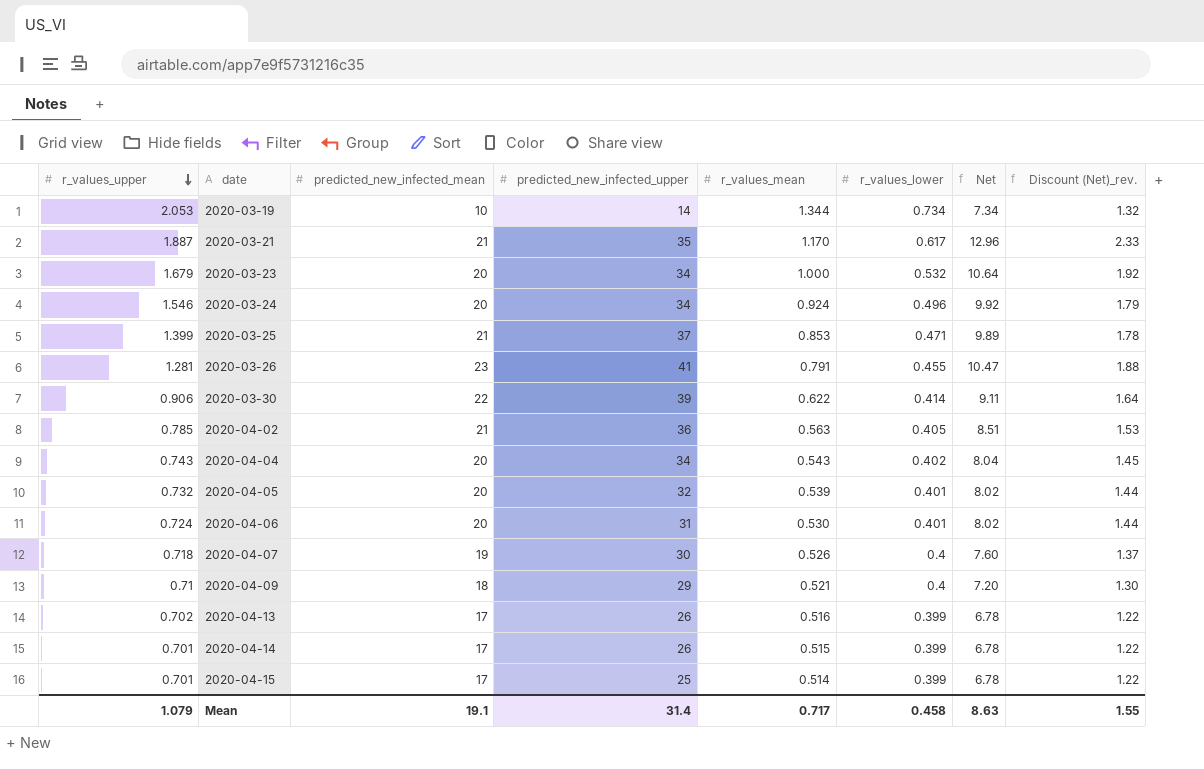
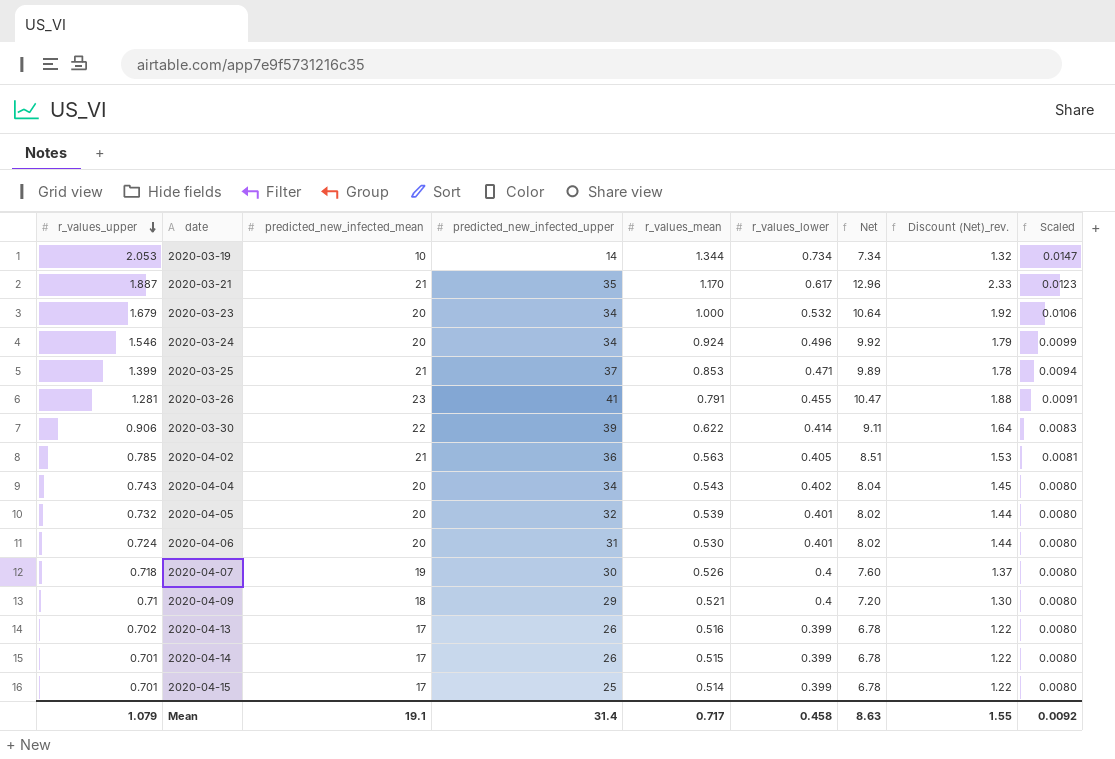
column Scaled | formula: none -> [r_values_lower] * 0.02

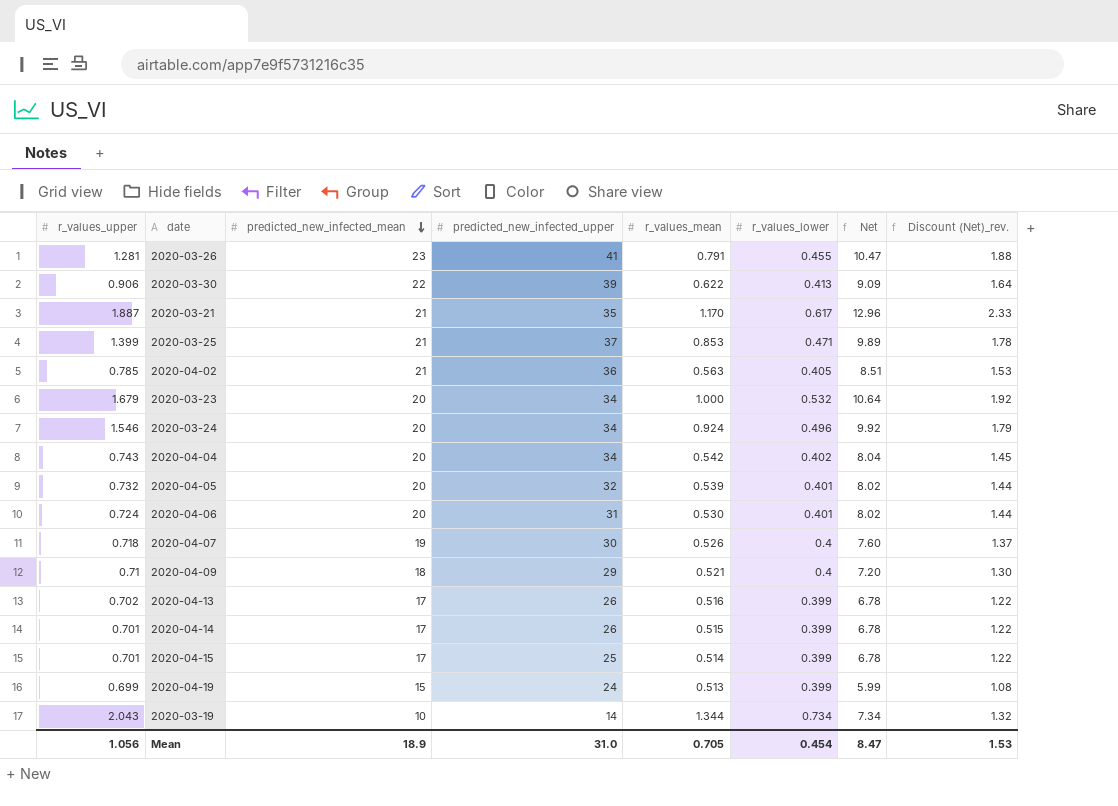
row order: r_values_upper descending -> predicted_new_infected_mean descending
column Scaled | formula: [r_values_lower] * 0.02 -> none
2020-03-30 | r_values_lower: 0.414 -> 0.413
2020-03-30 | Net: 9.11 -> 9.09
2020-04-04 | r_values_mean: 0.543 -> 0.542
row 2020-04-19: none -> 0.699 | 15 | 24 | 0.513 | 0.399 | 5.99 | 1.08
2020-03-19 | r_values_upper: 2.053 -> 2.043
Mean | r_values_upper: 1.079 -> 1.056
Mean | predicted_new_infected_mean: 19.1 -> 18.9
Mean | predicted_new_infected_upper: 31.4 -> 31.0
Mean | r_values_mean: 0.717 -> 0.705
Mean | r_values_lower: 0.458 -> 0.454
Mean | Net: 8.63 -> 8.47
Mean | Discount (Net)_rev.: 1.55 -> 1.53

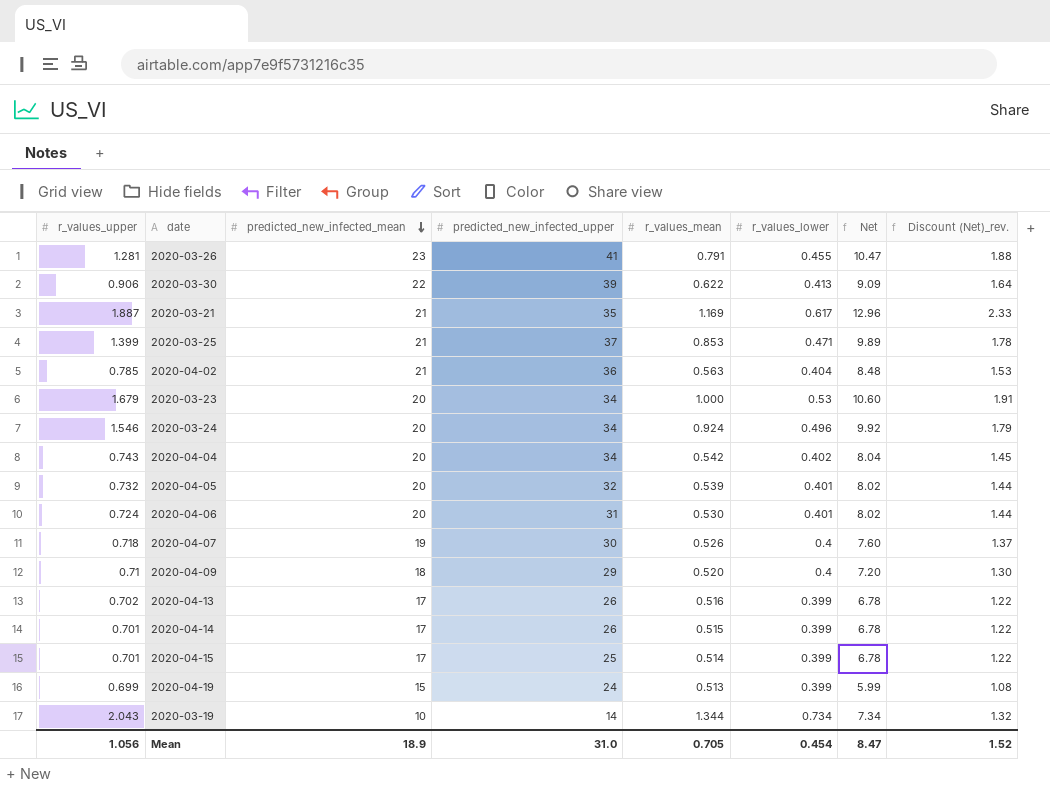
2020-03-21 | r_values_mean: 1.170 -> 1.169
2020-04-02 | r_values_lower: 0.405 -> 0.404
2020-04-02 | Net: 8.51 -> 8.48
2020-03-23 | r_values_lower: 0.532 -> 0.53
2020-03-23 | Net: 10.64 -> 10.60
2020-03-23 | Discount (Net)_rev.: 1.92 -> 1.91
2020-04-09 | r_values_mean: 0.521 -> 0.520
Mean | Discount (Net)_rev.: 1.53 -> 1.52

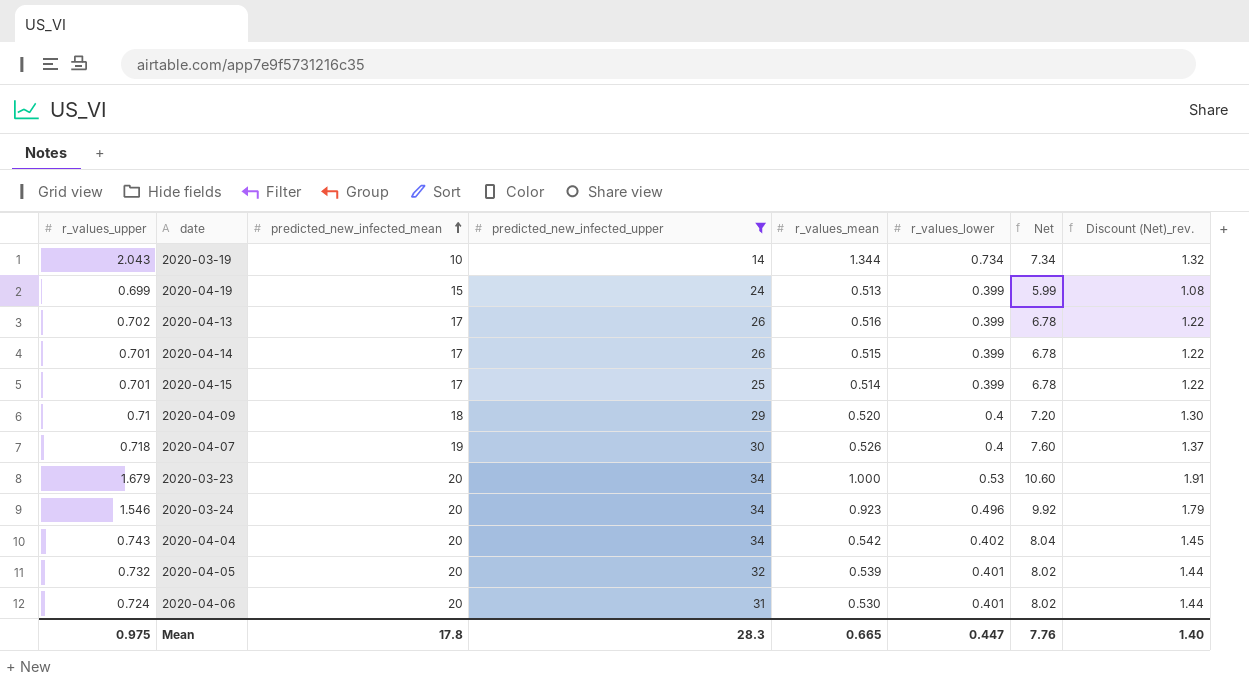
filter: none -> predicted_new_infected_upper <= 34
row order: predicted_new_infected_mean descending -> predicted_new_infected_mean ascending
2020-03-24 | r_values_mean: 0.924 -> 0.923
Mean | r_values_upper: 1.056 -> 0.975
Mean | predicted_new_infected_mean: 18.9 -> 17.8
Mean | predicted_new_infected_upper: 31.0 -> 28.3
Mean | r_values_mean: 0.705 -> 0.665
Mean | r_values_lower: 0.454 -> 0.447
Mean | Net: 8.47 -> 7.76
Mean | Discount (Net)_rev.: 1.52 -> 1.40

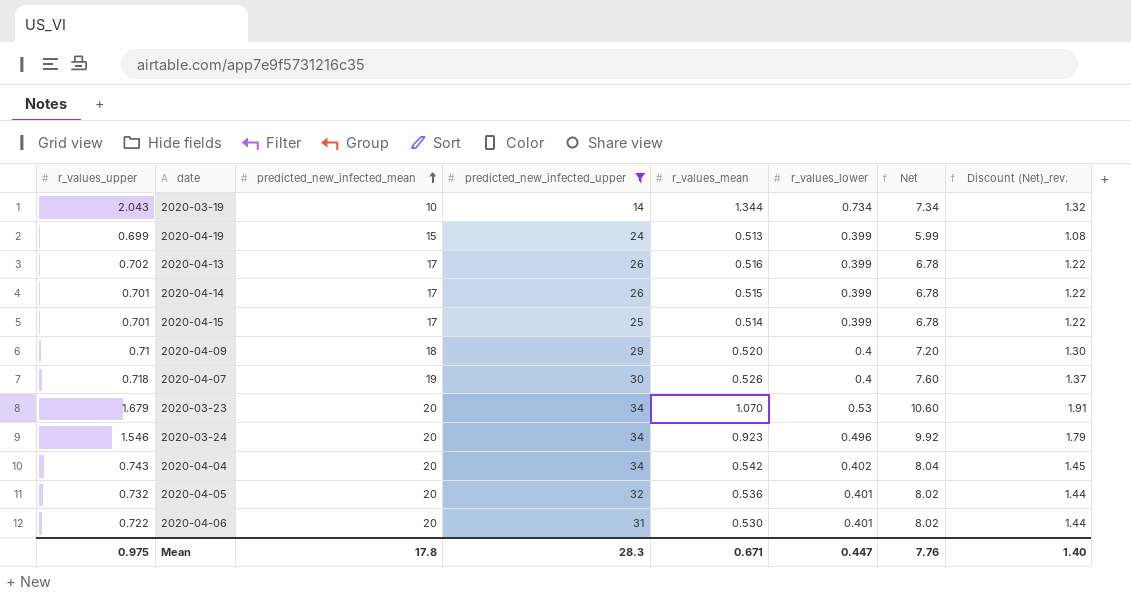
2020-03-23 | r_values_mean: 1.000 -> 1.070
2020-04-05 | r_values_mean: 0.539 -> 0.536
2020-04-06 | r_values_upper: 0.724 -> 0.722
Mean | r_values_mean: 0.665 -> 0.671

